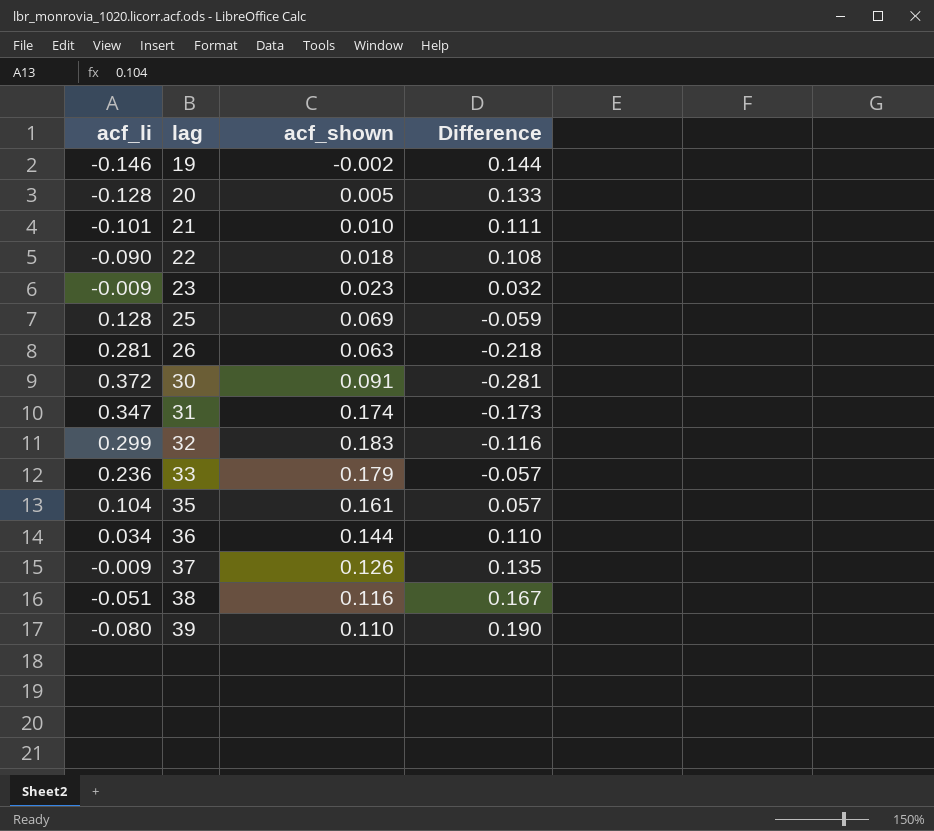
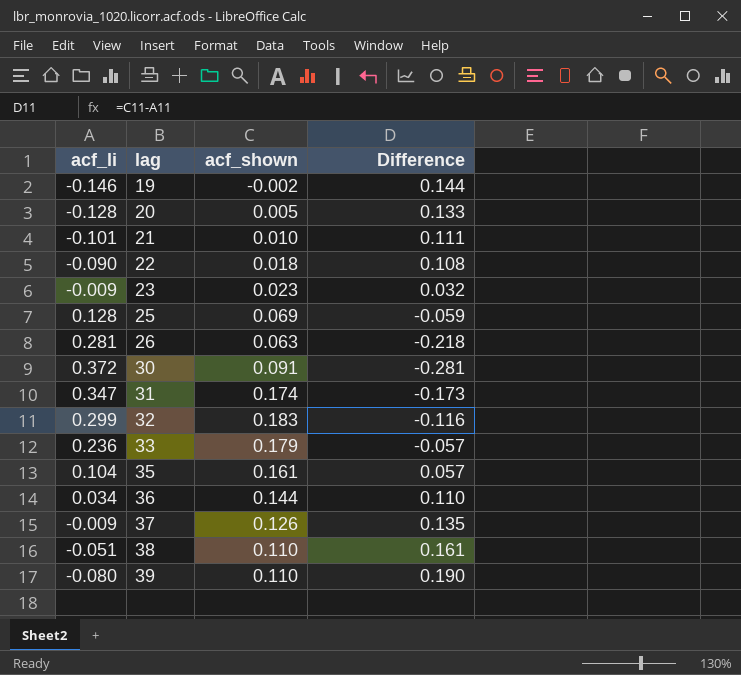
38 | acf_shown: 0.116 -> 0.110
38 | Difference: 0.167 -> 0.161

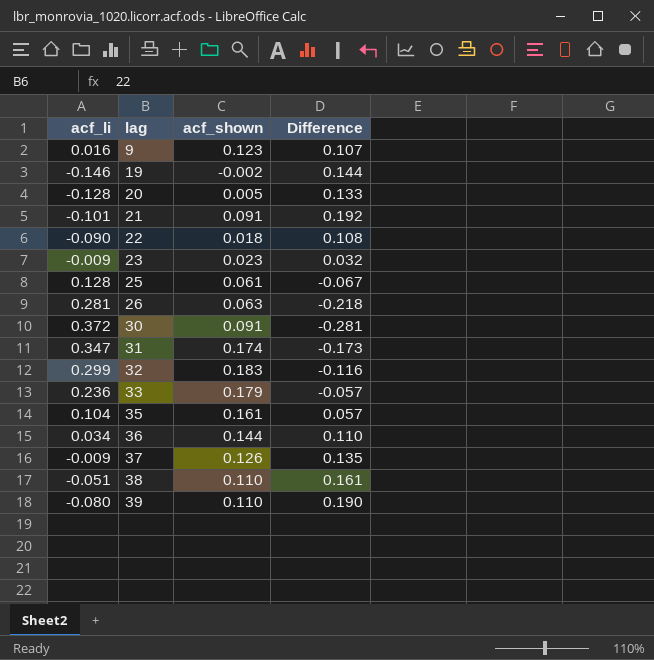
row 9: none -> 0.016 | 0.123 | 0.107
21 | acf_shown: 0.010 -> 0.091
21 | Difference: 0.111 -> 0.192
25 | acf_shown: 0.069 -> 0.061
25 | Difference: -0.059 -> -0.067

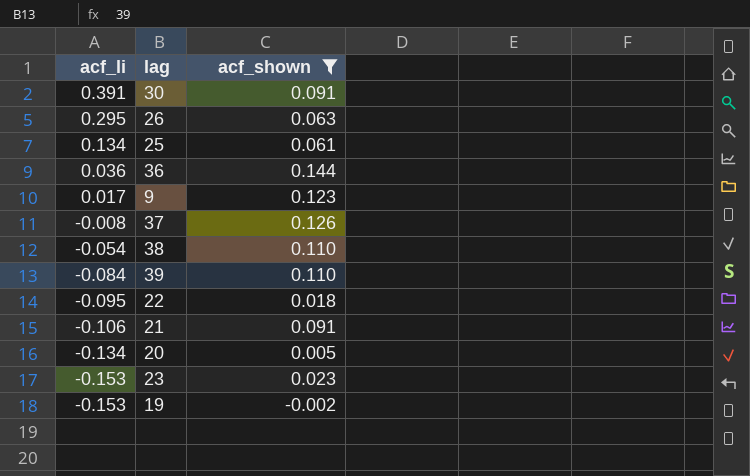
filter: none -> acf_shown <= 0.144
row order: lag ascending -> acf_li descending
column Difference | formula: [acf_shown] - [acf_li] -> none
30 | acf_li: 0.372 -> 0.391
26 | acf_li: 0.281 -> 0.295
25 | acf_li: 0.128 -> 0.134
36 | acf_li: 0.034 -> 0.036
9 | acf_li: 0.016 -> 0.017
37 | acf_li: -0.009 -> -0.008
38 | acf_li: -0.051 -> -0.054
39 | acf_li: -0.080 -> -0.084
22 | acf_li: -0.090 -> -0.095
21 | acf_li: -0.101 -> -0.106
20 | acf_li: -0.128 -> -0.134
23 | acf_li: -0.009 -> -0.153
19 | acf_li: -0.146 -> -0.153

